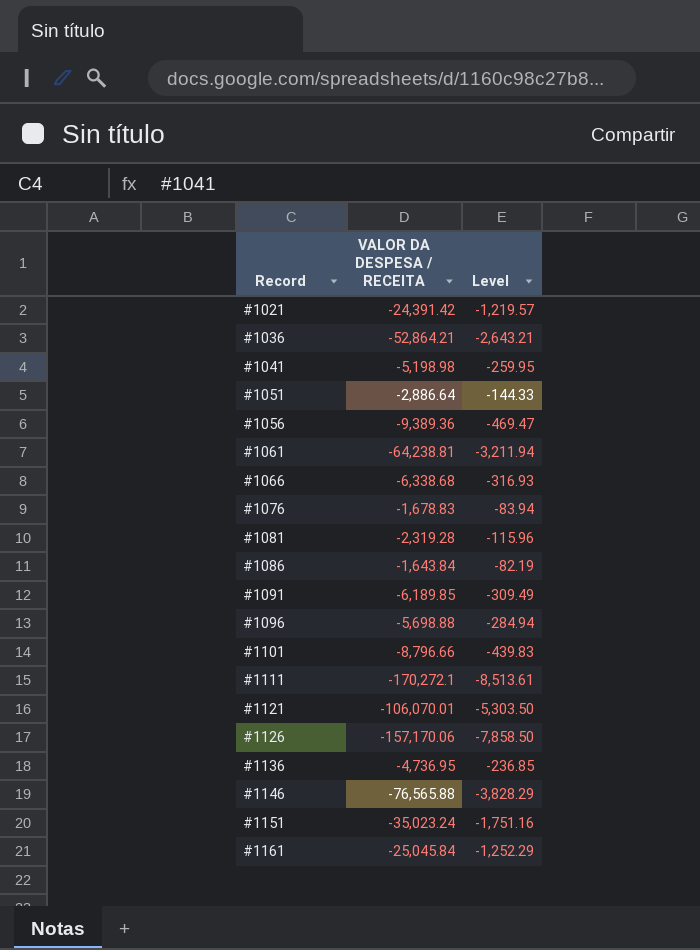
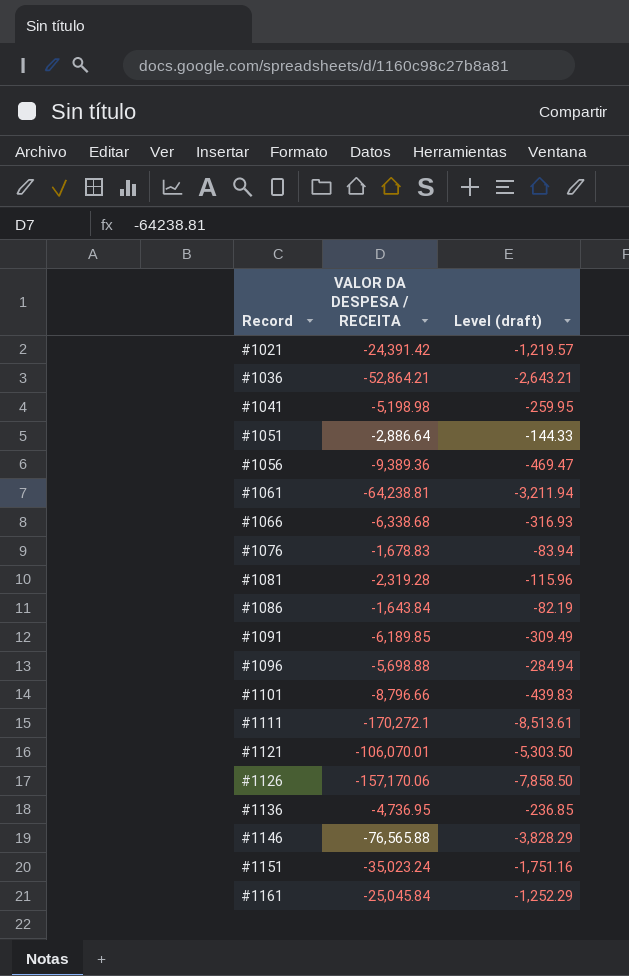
column name: Level -> Level (draft)

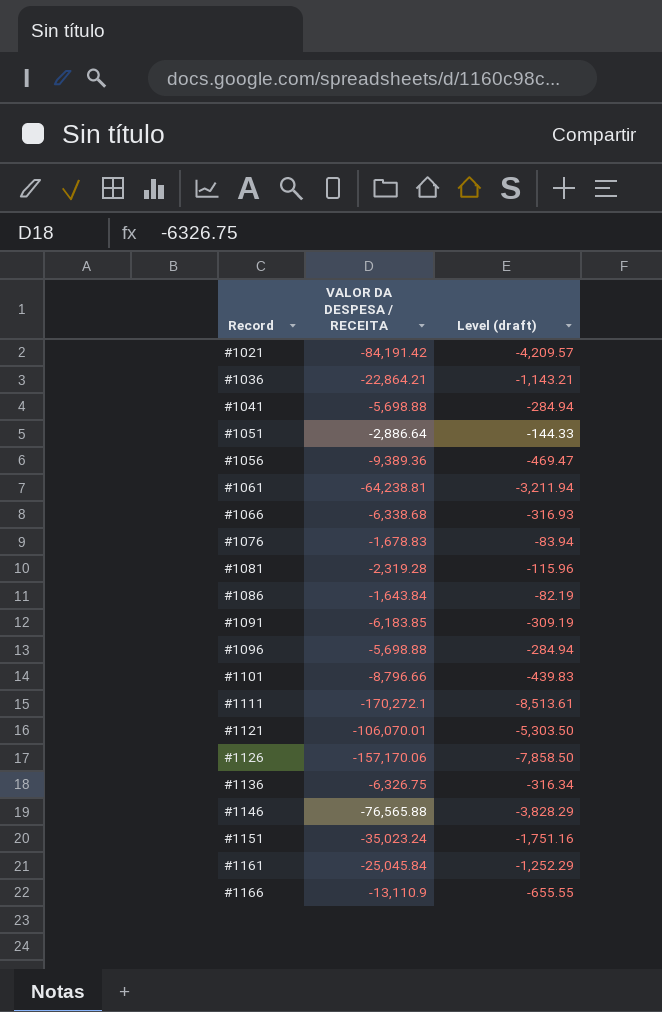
#1021 | VALOR DA DESPESA / RECEITA: -24,391.42 -> -84,191.42
#1021 | Level (draft): -1,219.57 -> -4,209.57
#1036 | VALOR DA DESPESA / RECEITA: -52,864.21 -> -22,864.21
#1036 | Level (draft): -2,643.21 -> -1,143.21
#1041 | VALOR DA DESPESA / RECEITA: -5,198.98 -> -5,698.88
#1041 | Level (draft): -259.95 -> -284.94
#1091 | VALOR DA DESPESA / RECEITA: -6,189.85 -> -6,183.85
#1091 | Level (draft): -309.49 -> -309.19
#1136 | VALOR DA DESPESA / RECEITA: -4,736.95 -> -6,326.75
#1136 | Level (draft): -236.85 -> -316.34
row #1166: none -> -13,110.9 | -655.55

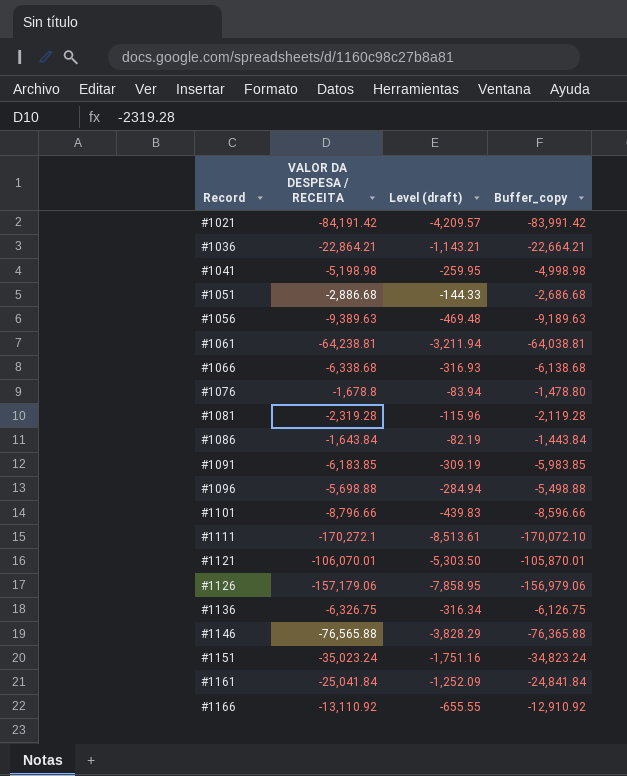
column Buffer_copy | formula: none -> [VALOR DA DESPESA / RECEITA] + 200
#1041 | VALOR DA DESPESA / RECEITA: -5,698.88 -> -5,198.98
#1041 | Level (draft): -284.94 -> -259.95
#1051 | VALOR DA DESPESA / RECEITA: -2,886.64 -> -2,886.68
#1056 | VALOR DA DESPESA / RECEITA: -9,389.36 -> -9,389.63
#1056 | Level (draft): -469.47 -> -469.48
#1076 | VALOR DA DESPESA / RECEITA: -1,678.83 -> -1,678.8
#1126 | VALOR DA DESPESA / RECEITA: -157,170.06 -> -157,179.06
#1126 | Level (draft): -7,858.50 -> -7,858.95
#1161 | VALOR DA DESPESA / RECEITA: -25,045.84 -> -25,041.84
#1161 | Level (draft): -1,252.29 -> -1,252.09
#1166 | VALOR DA DESPESA / RECEITA: -13,110.9 -> -13,110.92

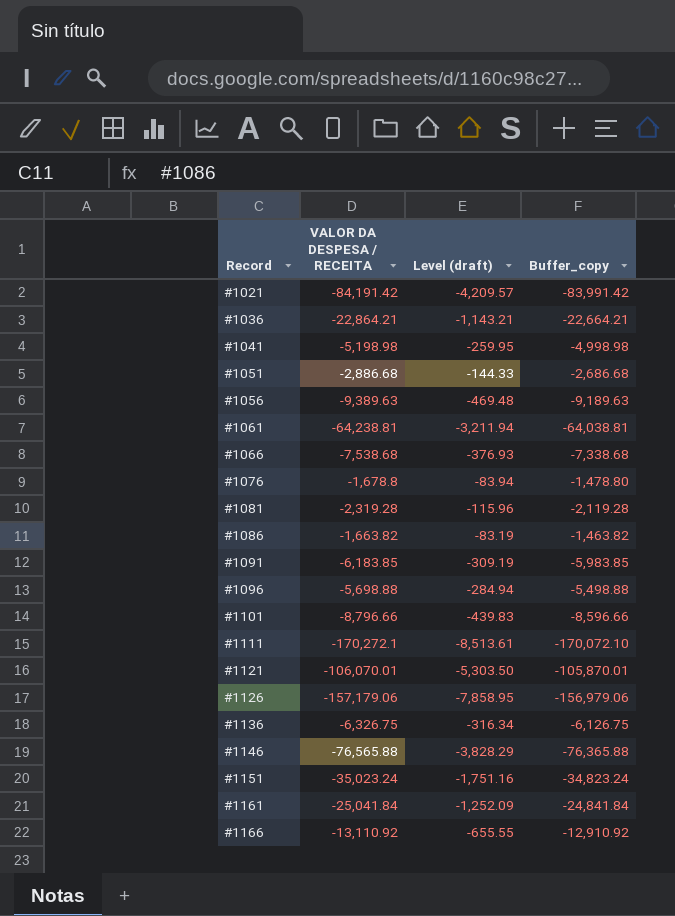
#1066 | VALOR DA DESPESA / RECEITA: -6,338.68 -> -7,538.68
#1066 | Level (draft): -316.93 -> -376.93
#1066 | Buffer_copy: -6,138.68 -> -7,338.68
#1086 | VALOR DA DESPESA / RECEITA: -1,643.84 -> -1,663.82
#1086 | Level (draft): -82.19 -> -83.19
#1086 | Buffer_copy: -1,443.84 -> -1,463.82

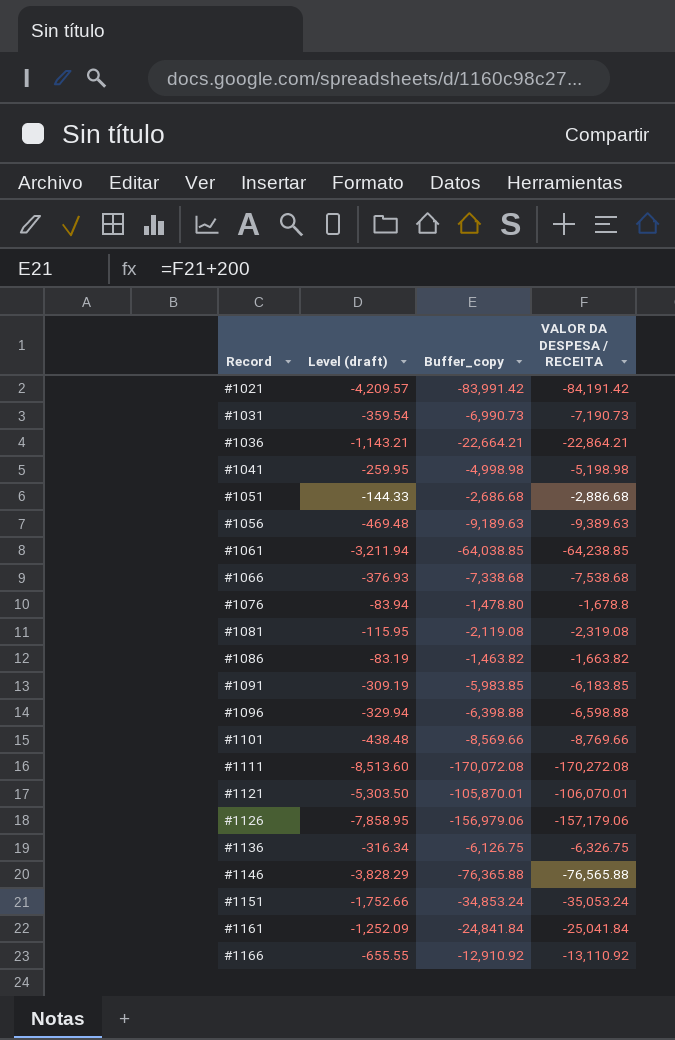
column VALOR DA DESPESA / RECEITA | position: 2 -> 4
row #1031: none -> -359.54 | -6,990.73 | -7,190.73
#1061 | Buffer_copy: -64,038.81 -> -64,038.85
#1061 | VALOR DA DESPESA / RECEITA: -64,238.81 -> -64,238.85
#1081 | Level (draft): -115.96 -> -115.95
#1081 | Buffer_copy: -2,119.28 -> -2,119.08
#1081 | VALOR DA DESPESA / RECEITA: -2,319.28 -> -2,319.08
#1096 | Level (draft): -284.94 -> -329.94
#1096 | Buffer_copy: -5,498.88 -> -6,398.88
#1096 | VALOR DA DESPESA / RECEITA: -5,698.88 -> -6,598.88
#1101 | Level (draft): -439.83 -> -438.48
#1101 | Buffer_copy: -8,596.66 -> -8,569.66
#1101 | VALOR DA DESPESA / RECEITA: -8,796.66 -> -8,769.66
#1111 | Level (draft): -8,513.61 -> -8,513.60
#1111 | Buffer_copy: -170,072.10 -> -170,072.08
#1111 | VALOR DA DESPESA / RECEITA: -170,272.1 -> -170,272.08
#1151 | Level (draft): -1,751.16 -> -1,752.66
#1151 | Buffer_copy: -34,823.24 -> -34,853.24
#1151 | VALOR DA DESPESA / RECEITA: -35,023.24 -> -35,053.24

